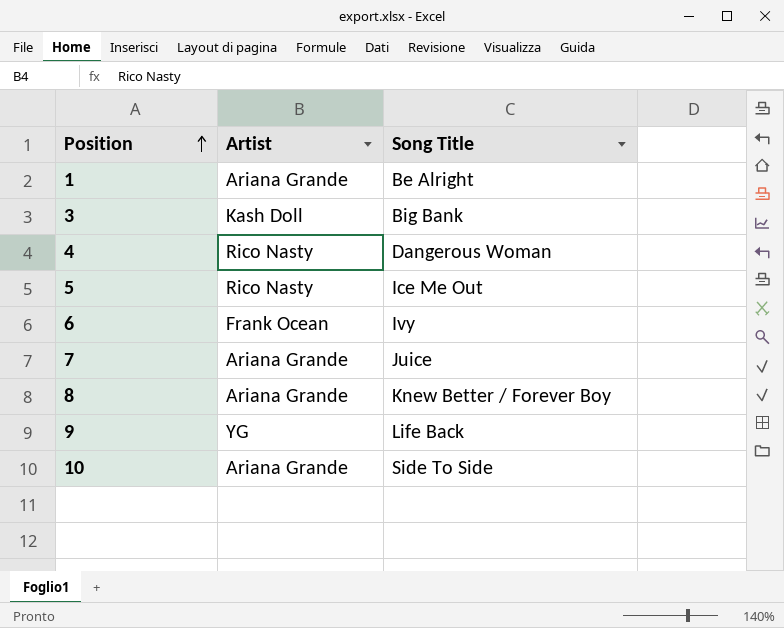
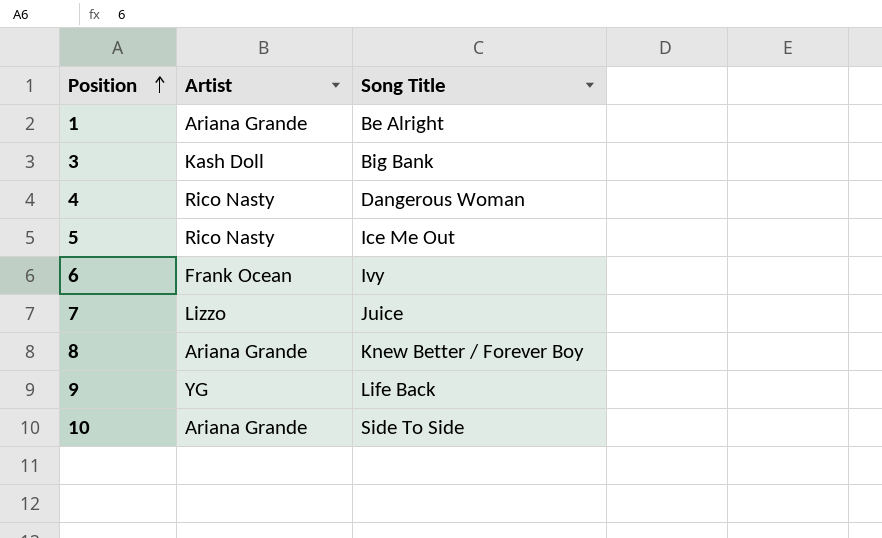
7 | Artist: Ariana Grande -> Lizzo

